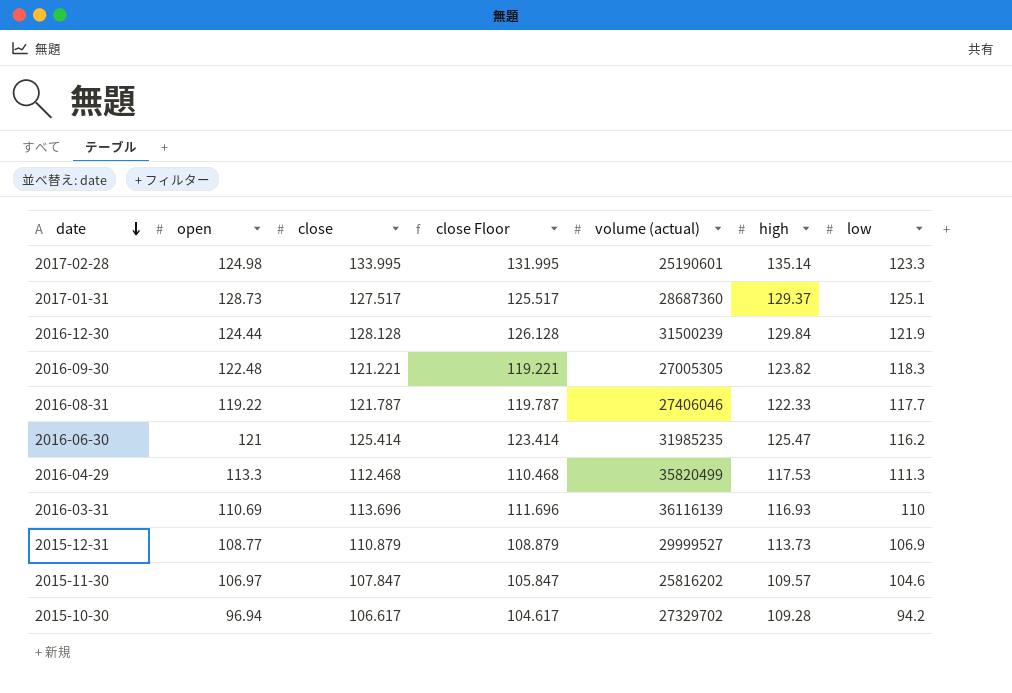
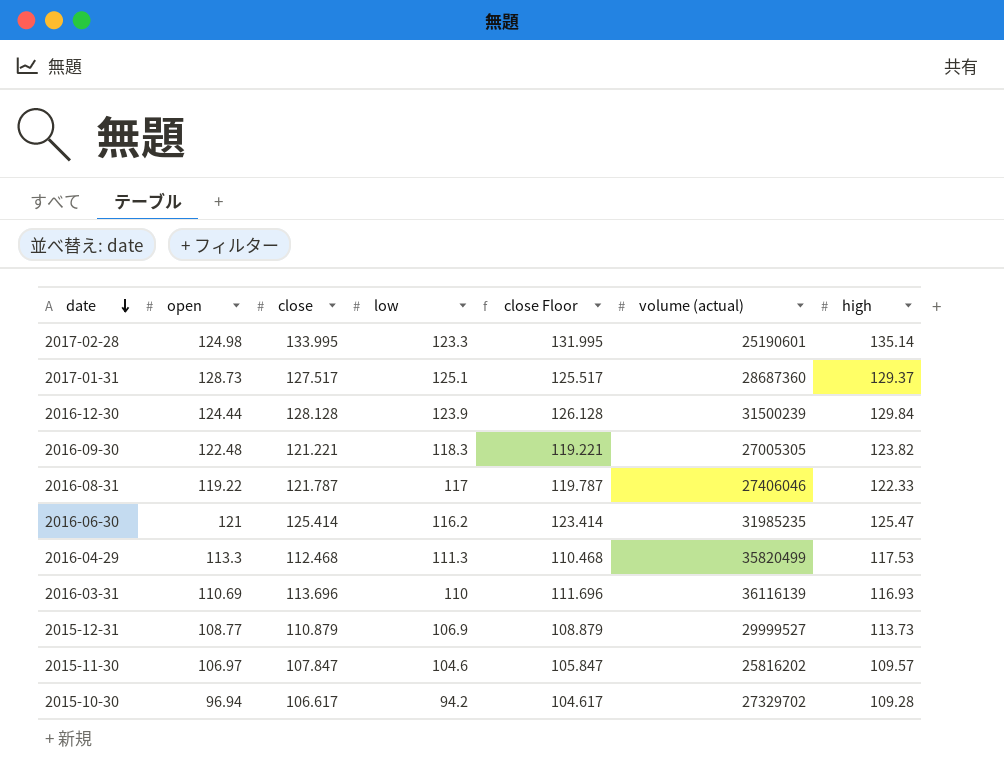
column low | position: 7 -> 4
2016-12-30 | low: 121.9 -> 123.9
2016-08-31 | low: 117.7 -> 117

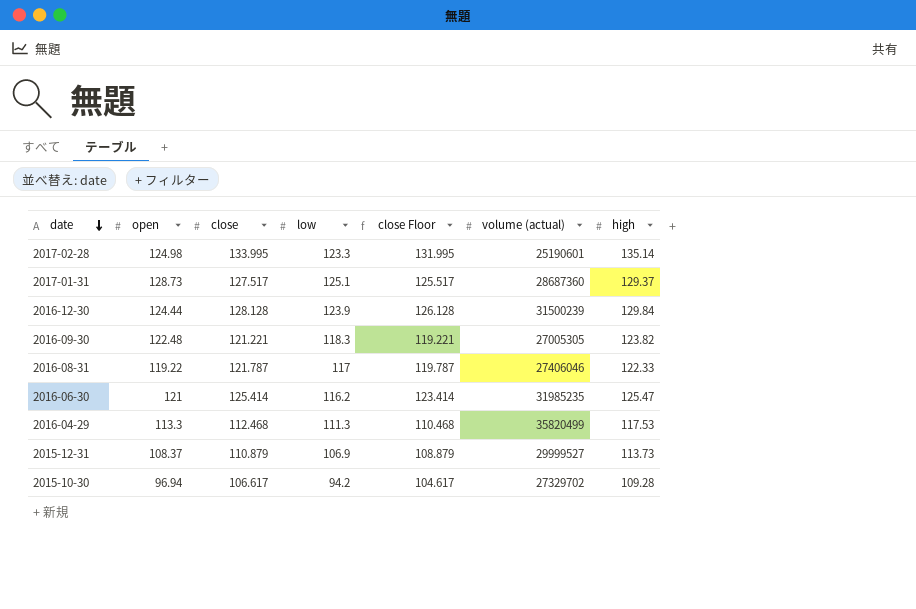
row 2016-03-31: 110.69 | 113.696 | 110 | 111.696 | 36116139 | 116.93 -> none
row 2015-11-30: 106.97 | 107.847 | 104.6 | 105.847 | 25816202 | 109.57 -> none
2015-12-31 | open: 108.77 -> 108.37

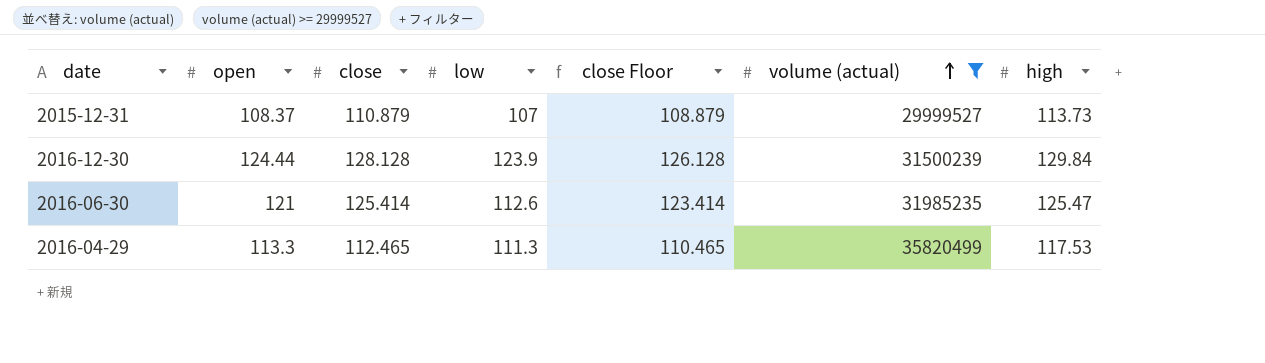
filter: none -> volume (actual) >= 29999527
row order: date descending -> volume (actual) ascending
2015-12-31 | low: 106.9 -> 107
2016-06-30 | low: 116.2 -> 112.6
2016-04-29 | close: 112.468 -> 112.465
2016-04-29 | close Floor: 110.468 -> 110.465

